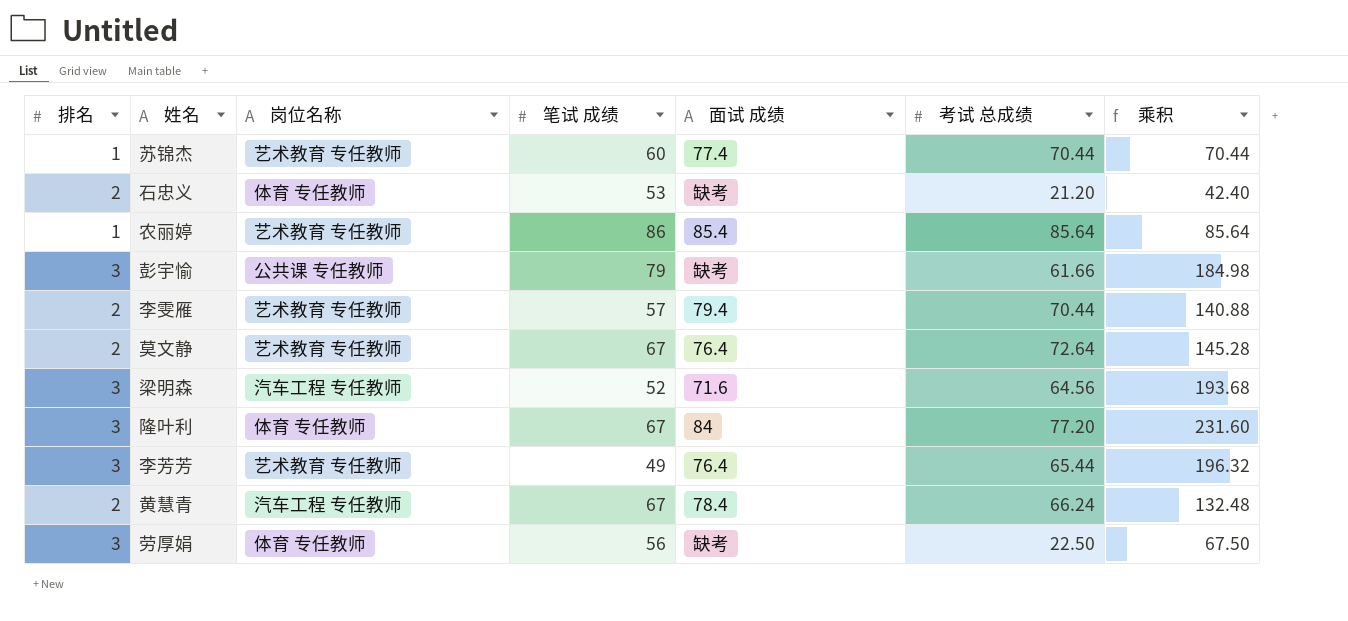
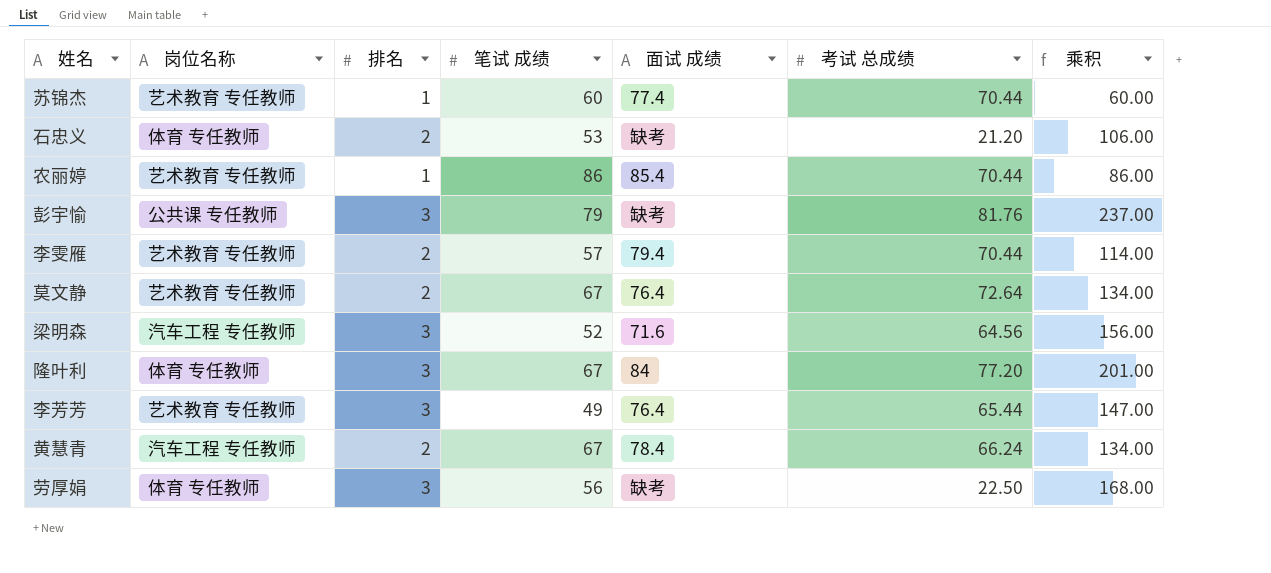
column 排名 | position: 1 -> 3
column 乘积 | formula: [排名] * [考试 总成绩] -> [排名] * [笔试 成绩]
农丽婷 | 考试 总成绩: 85.64 -> 70.44
彭宇愉 | 考试 总成绩: 61.66 -> 81.76

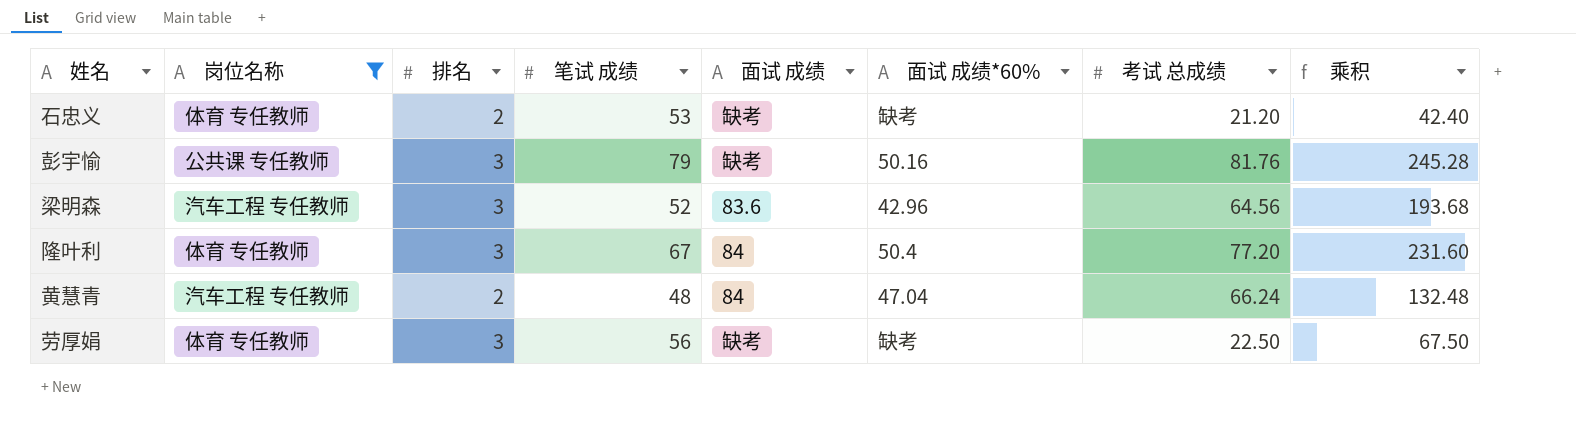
filter: none -> 岗位名称 != 艺术教育 专任教师
column 面试 成绩*60% | position: none -> 6
column 乘积 | formula: [排名] * [笔试 成绩] -> [排名] * [考试 总成绩]
梁明森 | 面试 成绩: 71.6 -> 83.6
黄慧青 | 笔试 成绩: 67 -> 48
黄慧青 | 面试 成绩: 78.4 -> 84

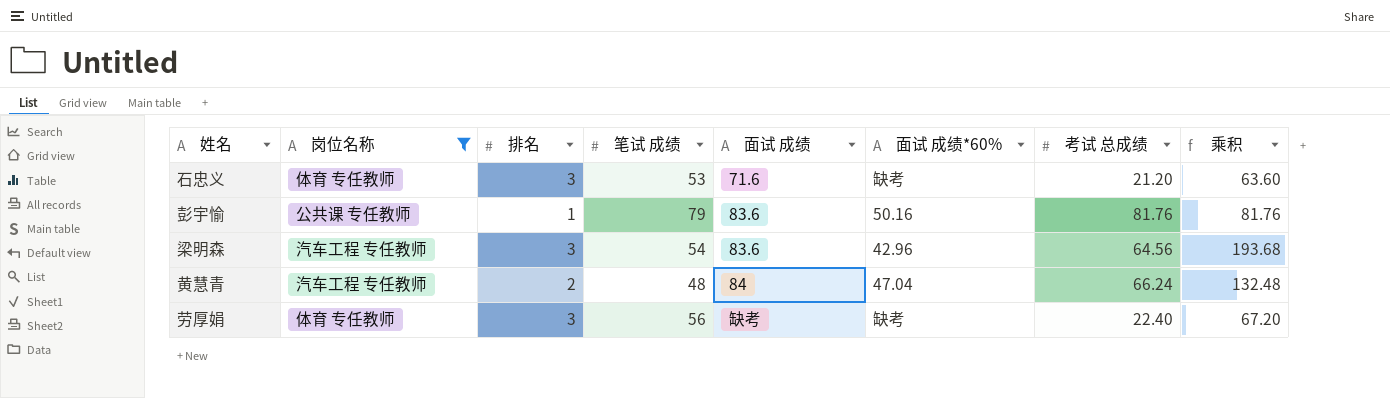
row 隆叶利: 体育 专任教师 | 3 | 67 | 84 | 50.4 | 77.20 | 231.60 -> none
石忠义 | 排名: 2 -> 3
石忠义 | 面试 成绩: 缺考 -> 71.6
石忠义 | 乘积: 42.40 -> 63.60
彭宇愉 | 排名: 3 -> 1
彭宇愉 | 面试 成绩: 缺考 -> 83.6
彭宇愉 | 乘积: 245.28 -> 81.76
梁明森 | 笔试 成绩: 52 -> 54
劳厚娟 | 考试 总成绩: 22.50 -> 22.40
劳厚娟 | 乘积: 67.50 -> 67.20

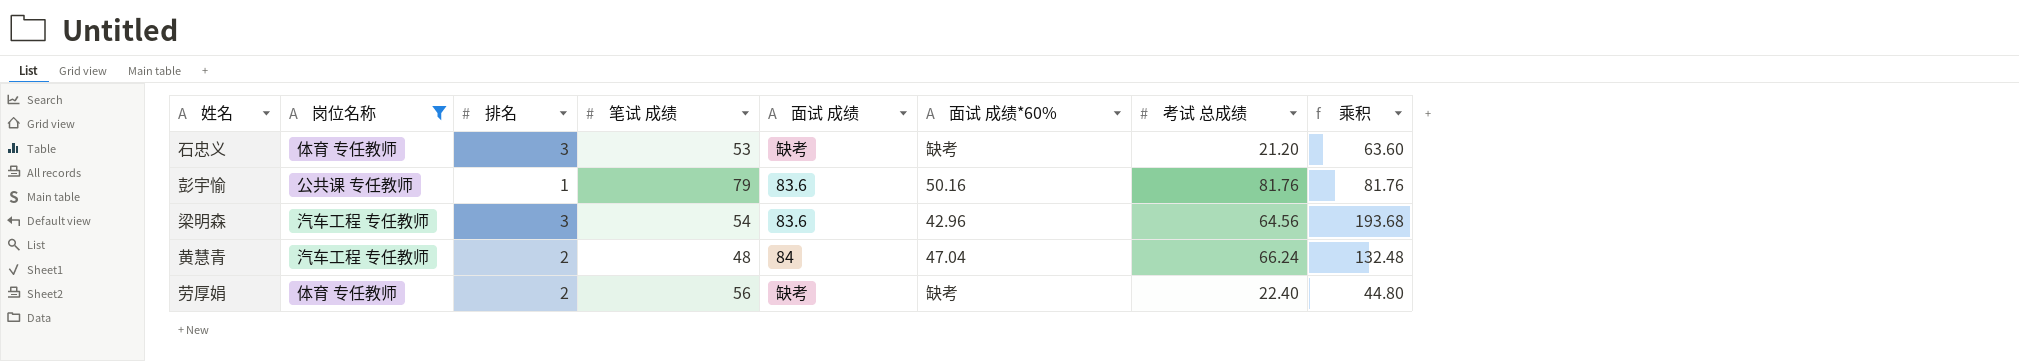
石忠义 | 面试 成绩: 71.6 -> 缺考
劳厚娟 | 排名: 3 -> 2
劳厚娟 | 乘积: 67.20 -> 44.80

